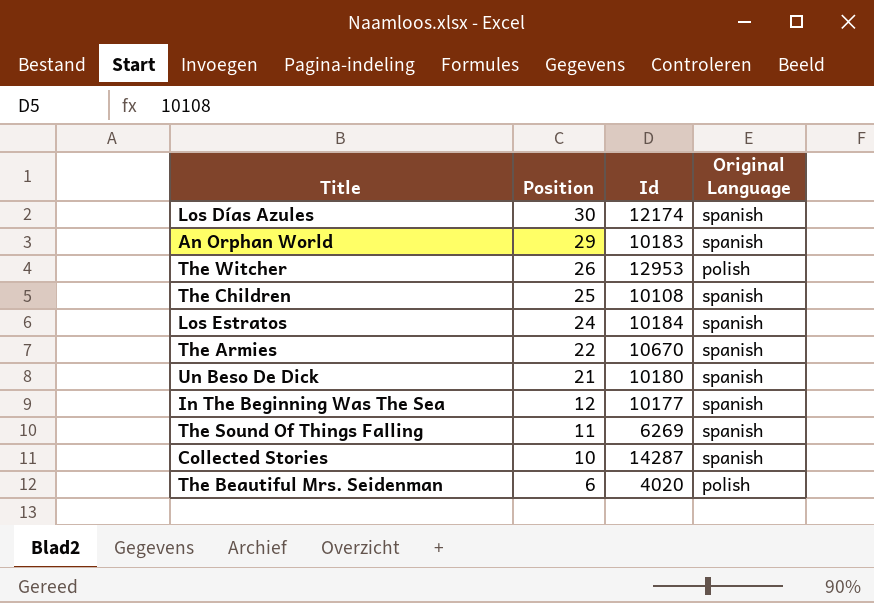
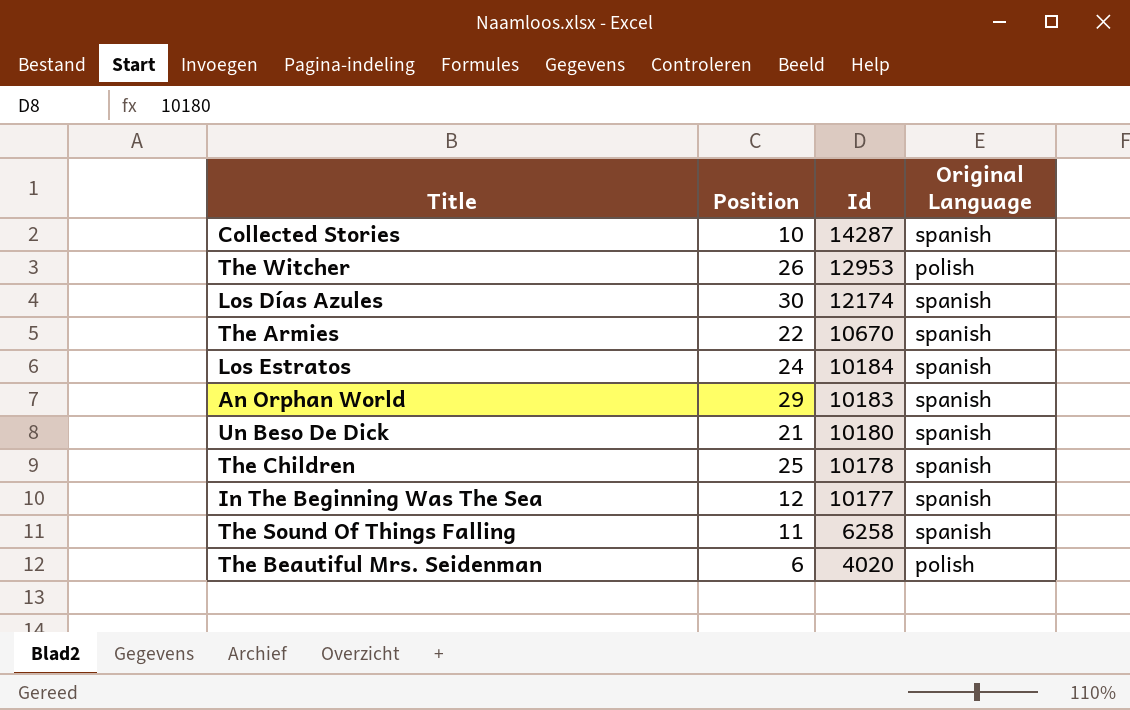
row order: Position descending -> Id descending
The Children | Id: 10108 -> 10178
The Sound Of Things Falling | Id: 6269 -> 6258

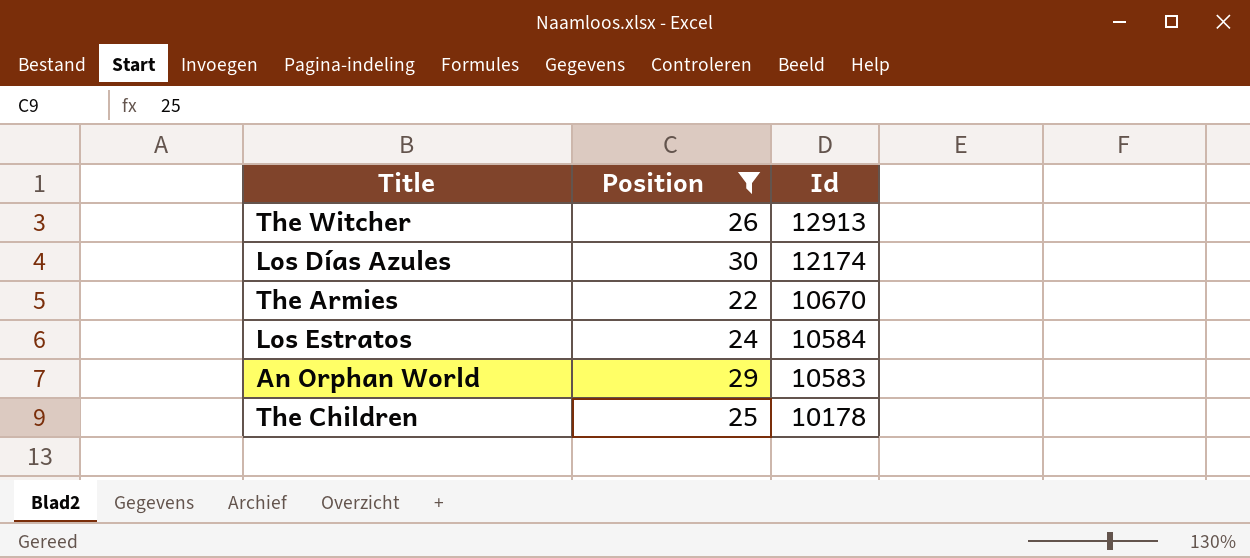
filter: none -> Position >= 22
column Original Language | position: 4 -> none
The Witcher | Id: 12953 -> 12913
Los Estratos | Id: 10184 -> 10584
An Orphan World | Id: 10183 -> 10583

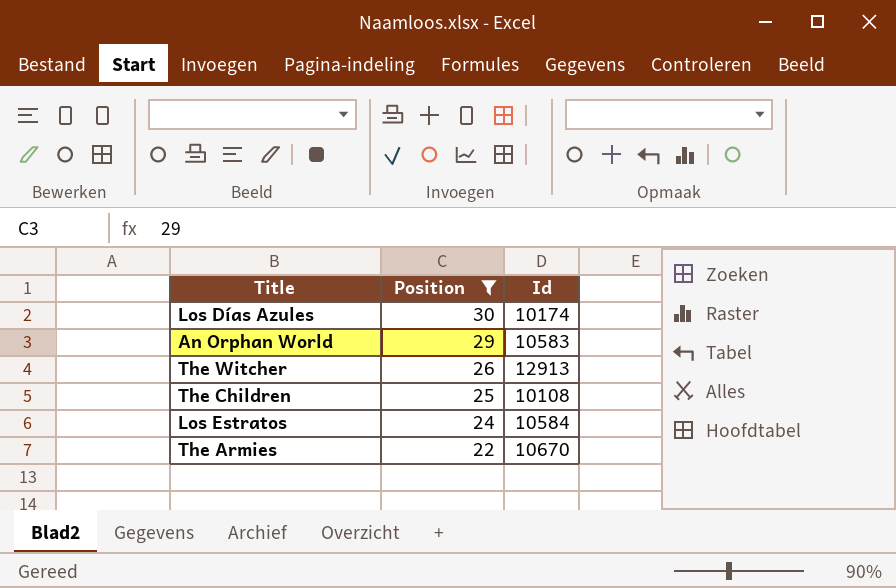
row order: Id descending -> Position descending
Los Días Azules | Id: 12174 -> 10174
The Children | Id: 10178 -> 10108

